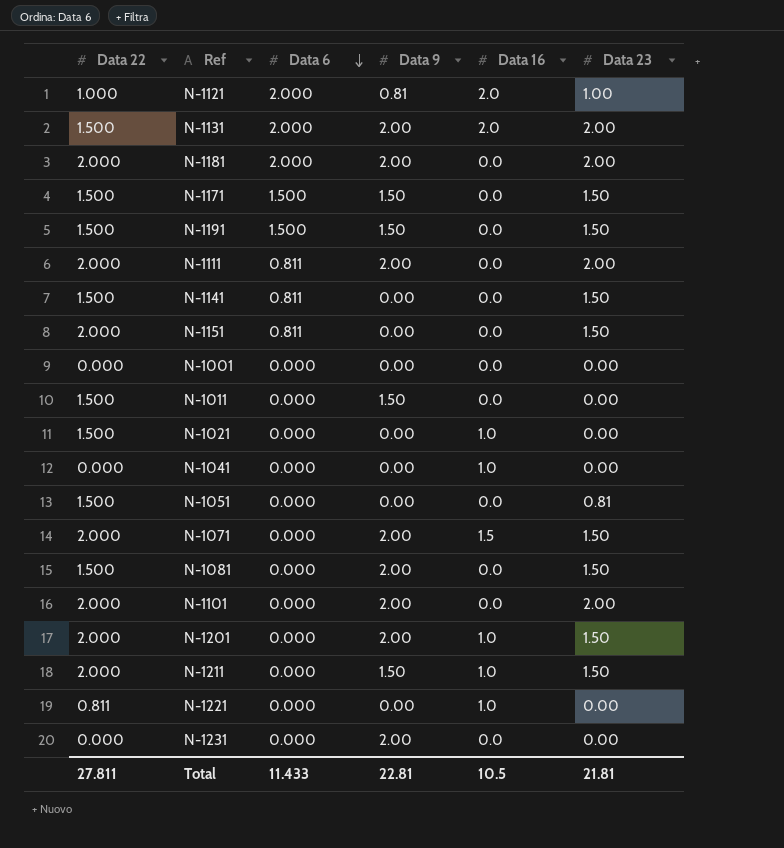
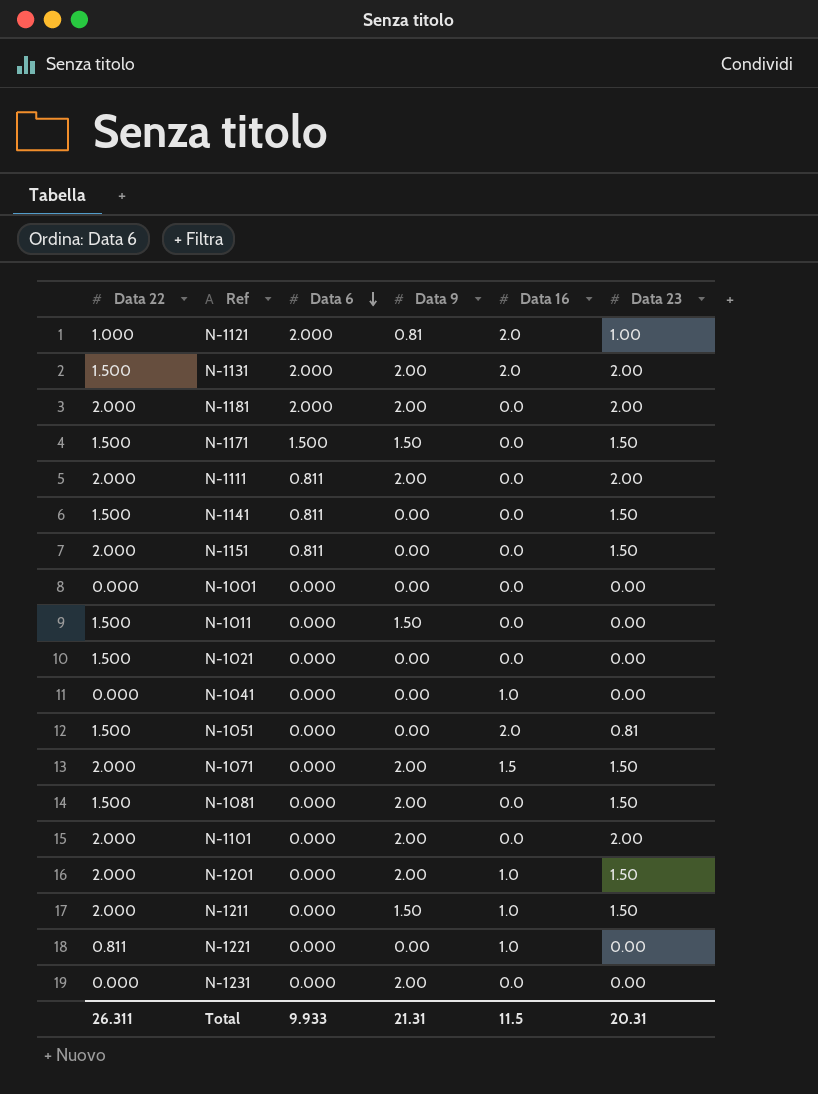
row N-1191: 1.500 | 1.500 | 1.50 | 0.0 | 1.50 -> none
N-1021 | Data 16: 1.0 -> 0.0
N-1051 | Data 16: 0.0 -> 2.0
Total | Data 22: 27.811 -> 26.311
Total | Data 6: 11.433 -> 9.933
Total | Data 9: 22.81 -> 21.31
Total | Data 16: 10.5 -> 11.5
Total | Data 23: 21.81 -> 20.31

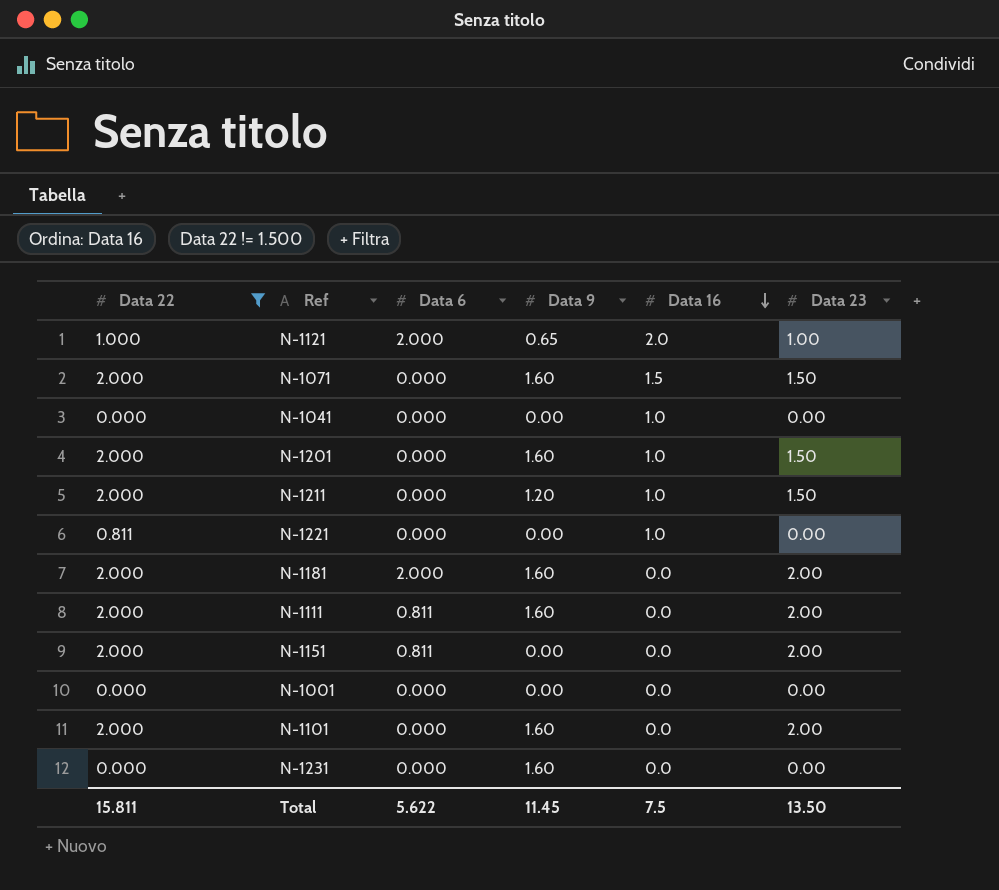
filter: none -> Data 22 != 1.500
row order: Data 6 descending -> Data 16 descending
N-1121 | Data 9: 0.81 -> 0.65
N-1071 | Data 9: 2.00 -> 1.60
N-1201 | Data 9: 2.00 -> 1.60
N-1211 | Data 9: 1.50 -> 1.20
N-1181 | Data 9: 2.00 -> 1.60
N-1111 | Data 9: 2.00 -> 1.60
N-1151 | Data 23: 1.50 -> 2.00
N-1101 | Data 9: 2.00 -> 1.60
N-1231 | Data 9: 2.00 -> 1.60
Total | Data 22: 26.311 -> 15.811
Total | Data 6: 9.933 -> 5.622
Total | Data 9: 21.31 -> 11.45
Total | Data 16: 11.5 -> 7.5
Total | Data 23: 20.31 -> 13.50

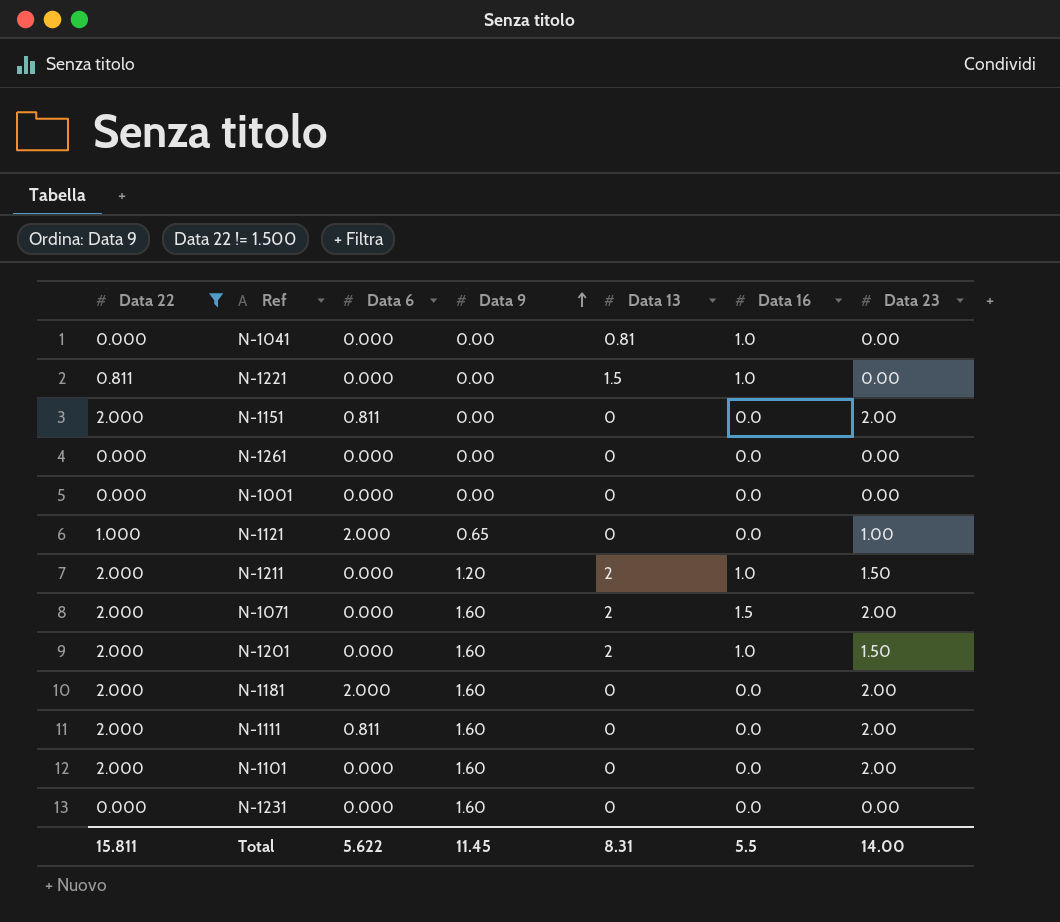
row order: Data 16 descending -> Data 9 ascending
column Data 13 | position: none -> 5
row N-1261: none -> 0.000 | 0.000 | 0.00 | 0 | 0.0 | 0.00
N-1121 | Data 16: 2.0 -> 0.0
N-1071 | Data 23: 1.50 -> 2.00
Total | Data 16: 7.5 -> 5.5
Total | Data 23: 13.50 -> 14.00

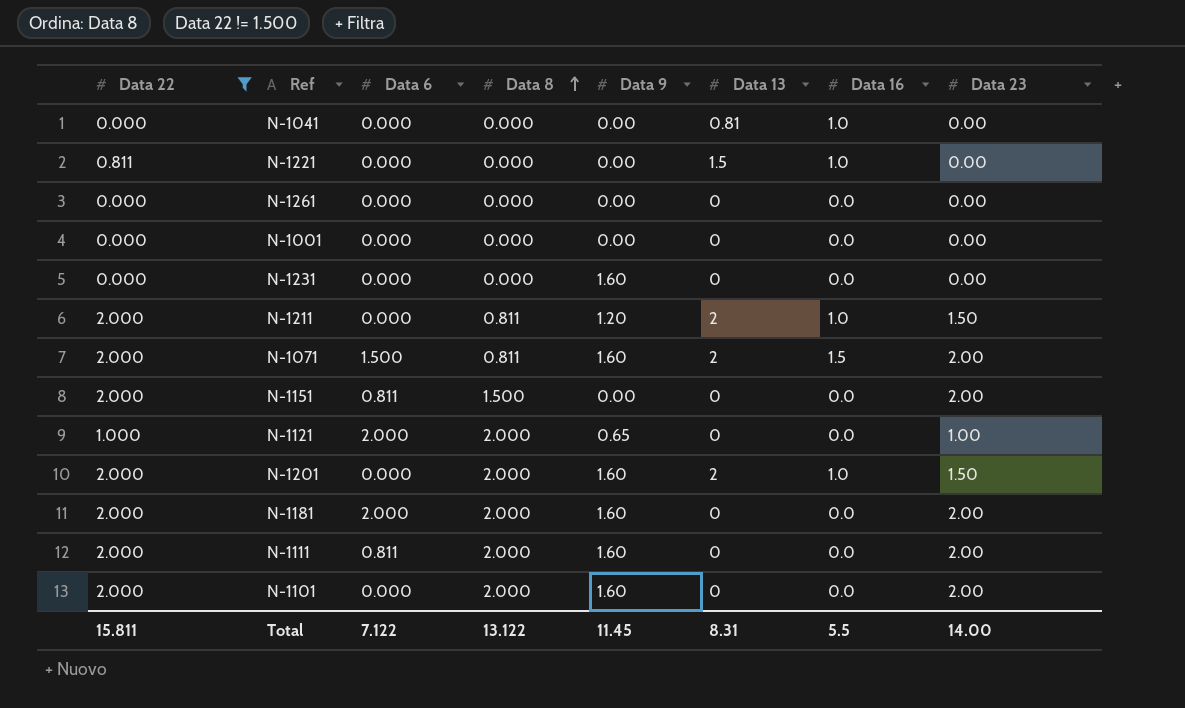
row order: Data 9 ascending -> Data 8 ascending
column Data 8 | position: none -> 4
N-1071 | Data 6: 0.000 -> 1.500
Total | Data 6: 5.622 -> 7.122

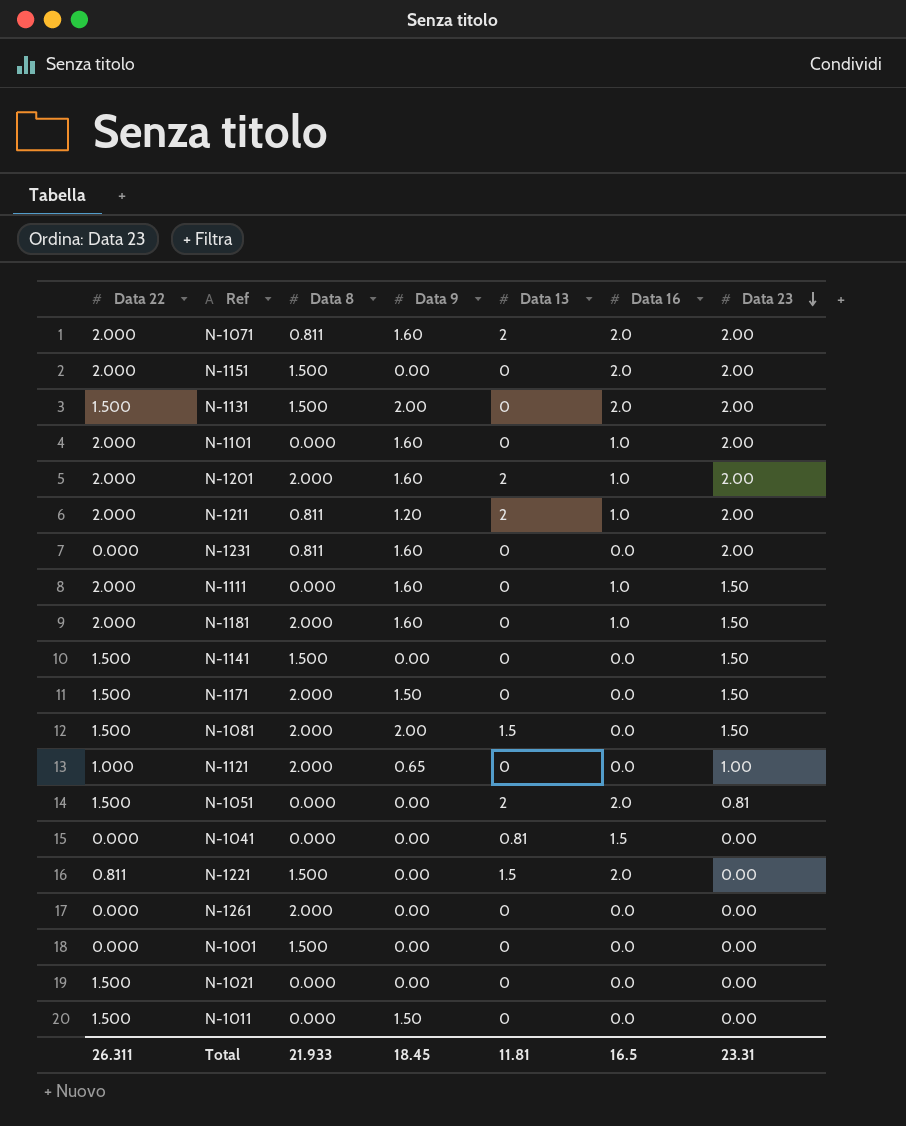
filter: Data 22 != 1.500 -> none
row order: Data 8 ascending -> Data 23 descending
column Data 6 | position: 3 -> none
N-1071 | Data 16: 1.5 -> 2.0
N-1151 | Data 16: 0.0 -> 2.0
N-1101 | Data 8: 2.000 -> 0.000
N-1101 | Data 16: 0.0 -> 1.0
N-1201 | Data 23: 1.50 -> 2.00
N-1211 | Data 23: 1.50 -> 2.00
N-1231 | Data 8: 0.000 -> 0.811
N-1231 | Data 23: 0.00 -> 2.00
N-1111 | Data 8: 2.000 -> 0.000
N-1111 | Data 16: 0.0 -> 1.0
N-1111 | Data 23: 2.00 -> 1.50
N-1181 | Data 16: 0.0 -> 1.0
N-1181 | Data 23: 2.00 -> 1.50
N-1041 | Data 16: 1.0 -> 1.5
N-1221 | Data 8: 0.000 -> 1.500
N-1221 | Data 16: 1.0 -> 2.0
N-1261 | Data 8: 0.000 -> 2.000
N-1001 | Data 8: 0.000 -> 1.500
Total | Data 22: 15.811 -> 26.311
Total | Data 8: 13.122 -> 21.933
Total | Data 9: 11.45 -> 18.45
Total | Data 13: 8.31 -> 11.81
Total | Data 16: 5.5 -> 16.5
Total | Data 23: 14.00 -> 23.31

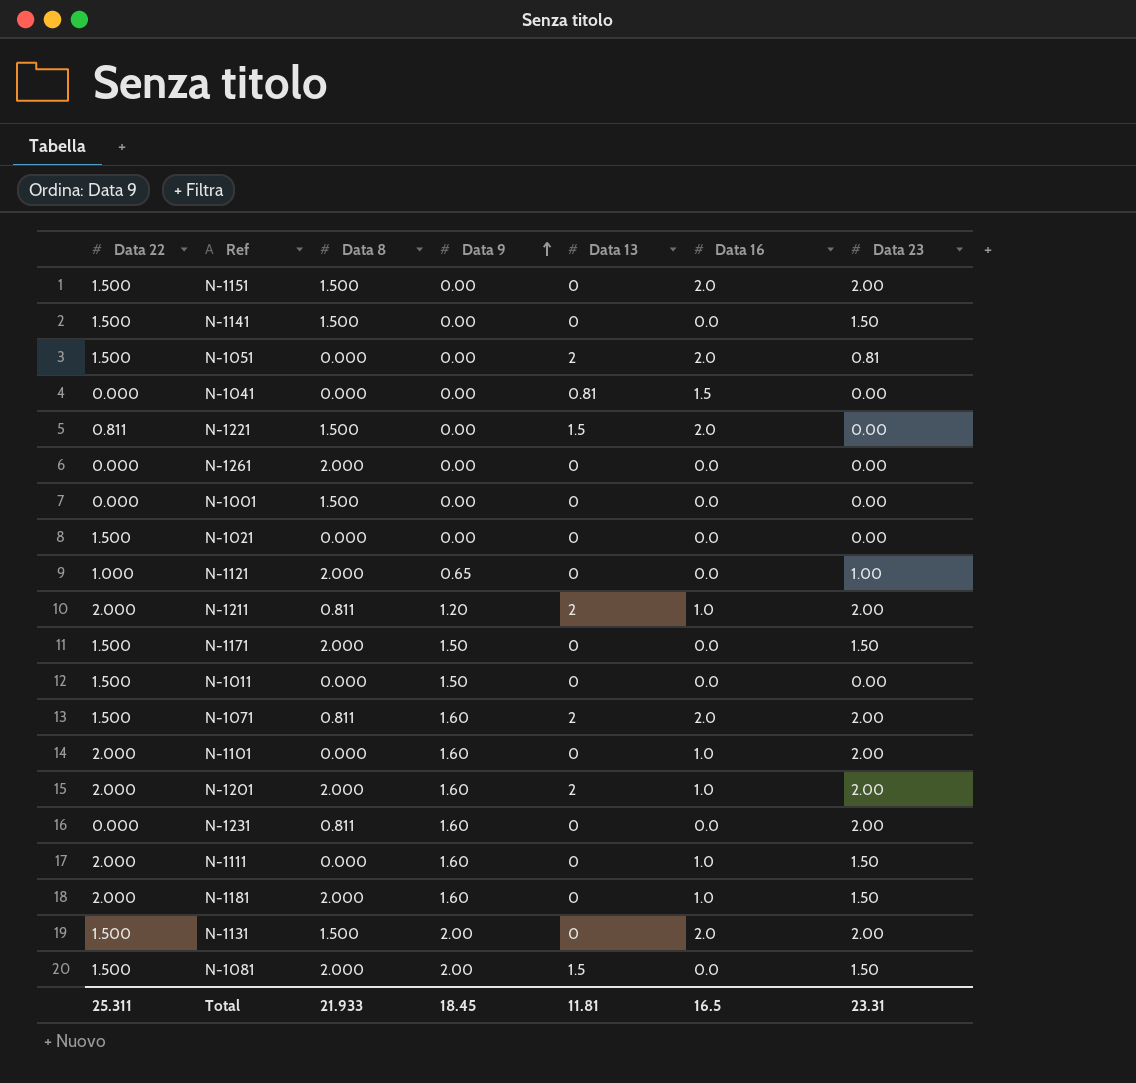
row order: Data 23 descending -> Data 9 ascending
N-1151 | Data 22: 2.000 -> 1.500
N-1071 | Data 22: 2.000 -> 1.500
Total | Data 22: 26.311 -> 25.311

